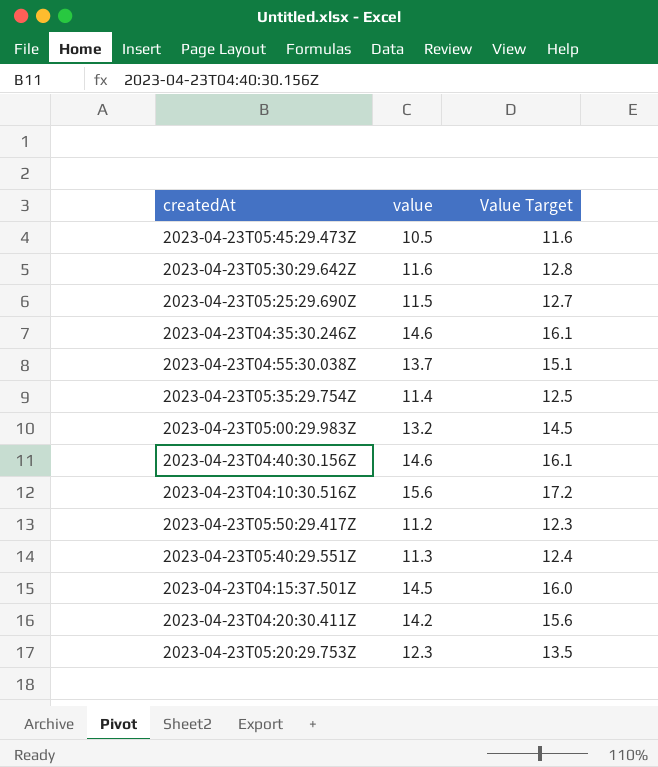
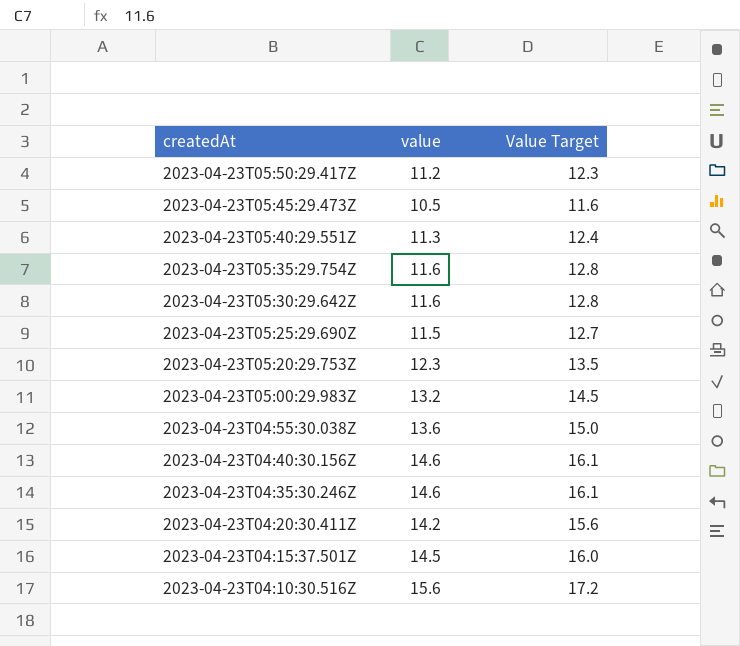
row order: none -> createdAt descending
2023-04-23T05:35:29.754Z | value: 11.4 -> 11.6
2023-04-23T05:35:29.754Z | Value Target: 12.5 -> 12.8
2023-04-23T04:55:30.038Z | value: 13.7 -> 13.6
2023-04-23T04:55:30.038Z | Value Target: 15.1 -> 15.0

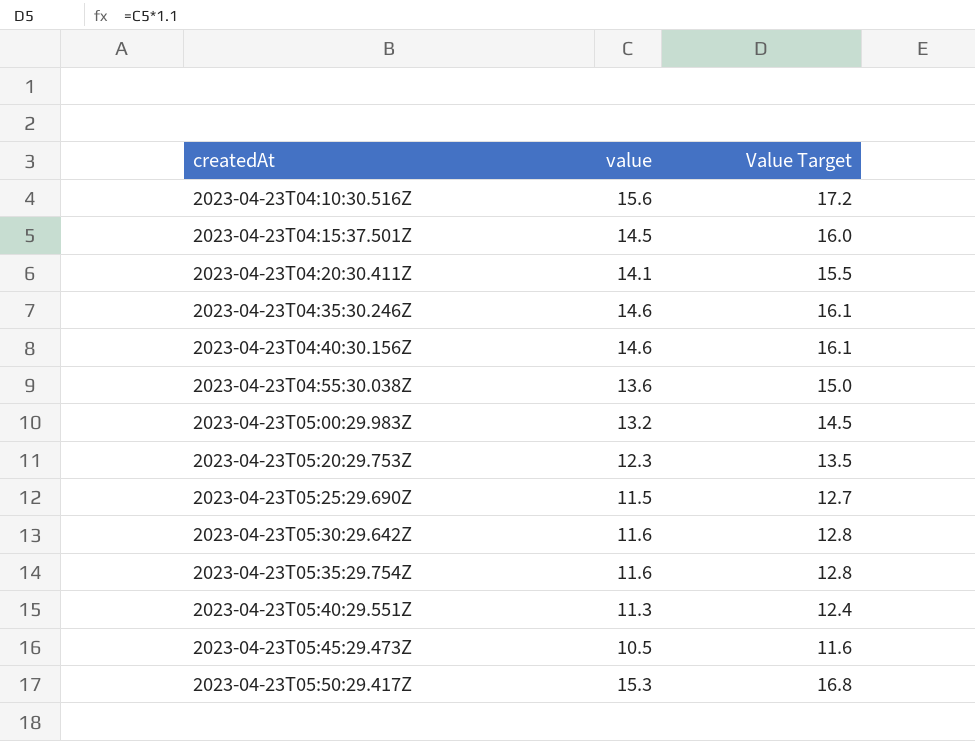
row order: createdAt descending -> createdAt ascending
2023-04-23T04:20:30.411Z | value: 14.2 -> 14.1
2023-04-23T04:20:30.411Z | Value Target: 15.6 -> 15.5
2023-04-23T05:50:29.417Z | value: 11.2 -> 15.3
2023-04-23T05:50:29.417Z | Value Target: 12.3 -> 16.8

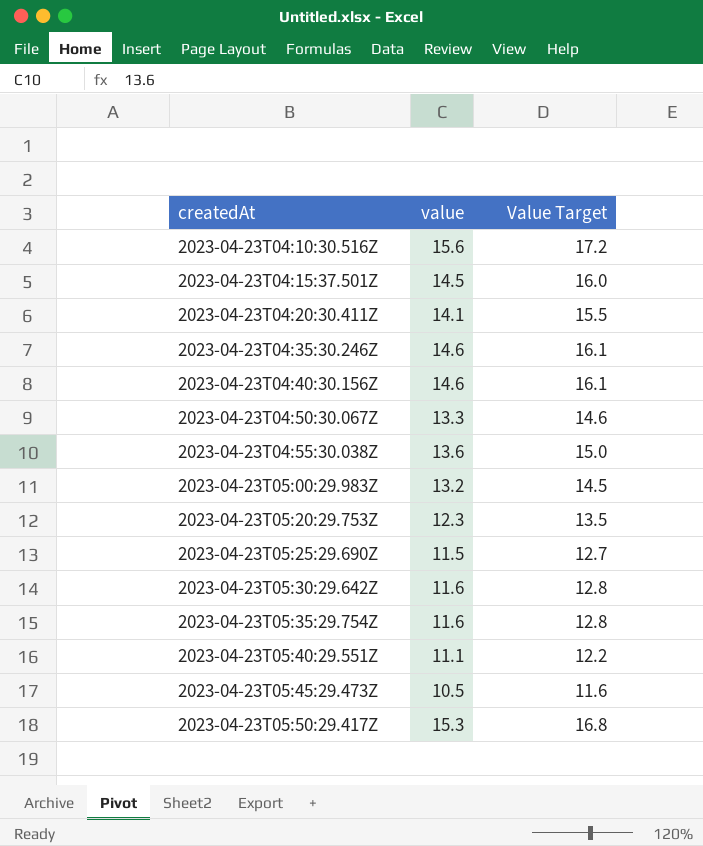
row 2023-04-23T04:50:30.067Z: none -> 13.3 | 14.6
2023-04-23T05:40:29.551Z | value: 11.3 -> 11.1
2023-04-23T05:40:29.551Z | Value Target: 12.4 -> 12.2

